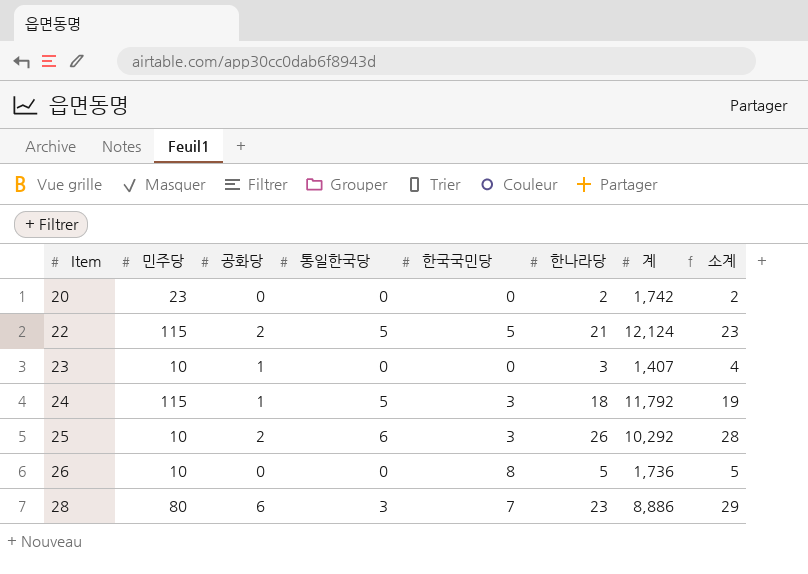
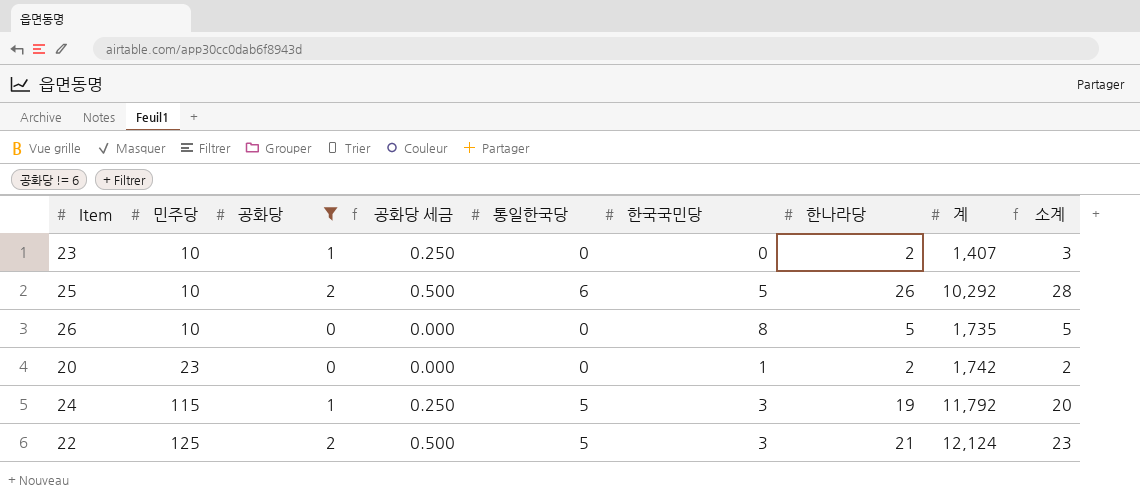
filter: none -> 공화당 != 6
row order: Item ascending -> 민주당 ascending
column 공화당 세금 | formula: none -> [공화당] * 0.25
23 | 한나라당: 3 -> 2
23 | 소계: 4 -> 3
25 | 한국국민당: 3 -> 5
26 | 계: 1,736 -> 1,735
20 | 한국국민당: 0 -> 1
24 | 한나라당: 18 -> 19
24 | 소계: 19 -> 20
22 | 민주당: 115 -> 125
22 | 한국국민당: 5 -> 3

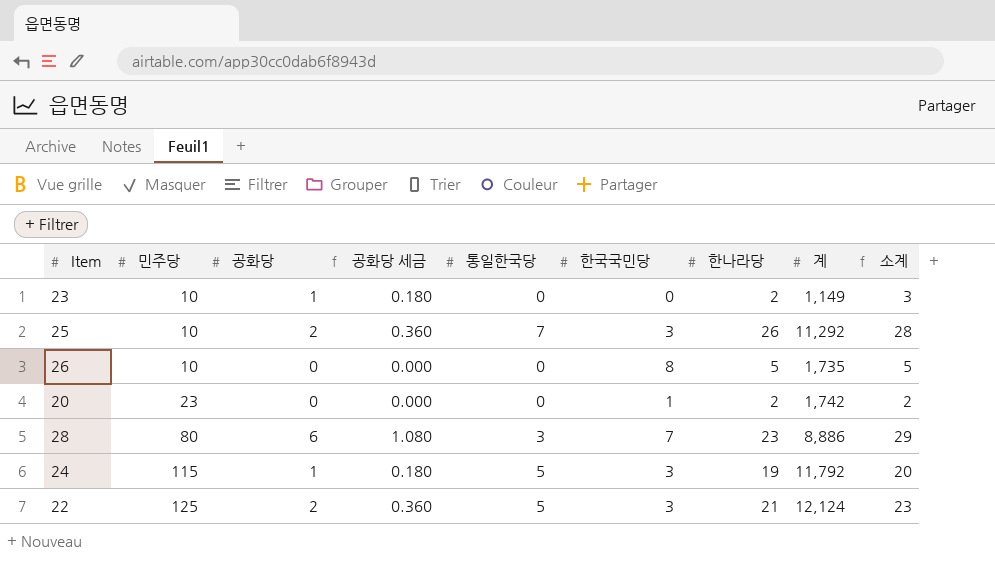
filter: 공화당 != 6 -> none
column 공화당 세금 | formula: [공화당] * 0.25 -> [공화당] * 0.18
23 | 계: 1,407 -> 1,149
25 | 통일한국당: 6 -> 7
25 | 한국국민당: 5 -> 3
25 | 계: 10,292 -> 11,292

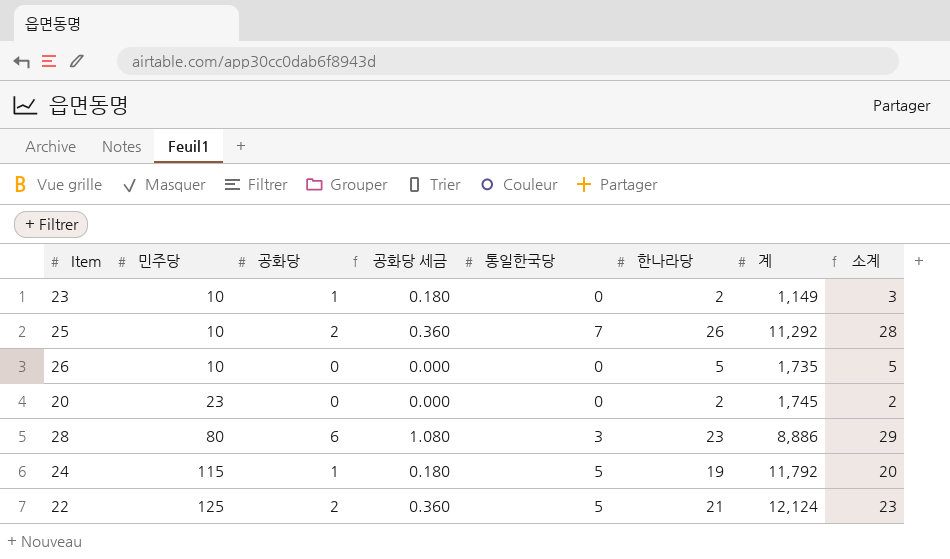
column 한국국민당 | position: 6 -> none
20 | 계: 1,742 -> 1,745

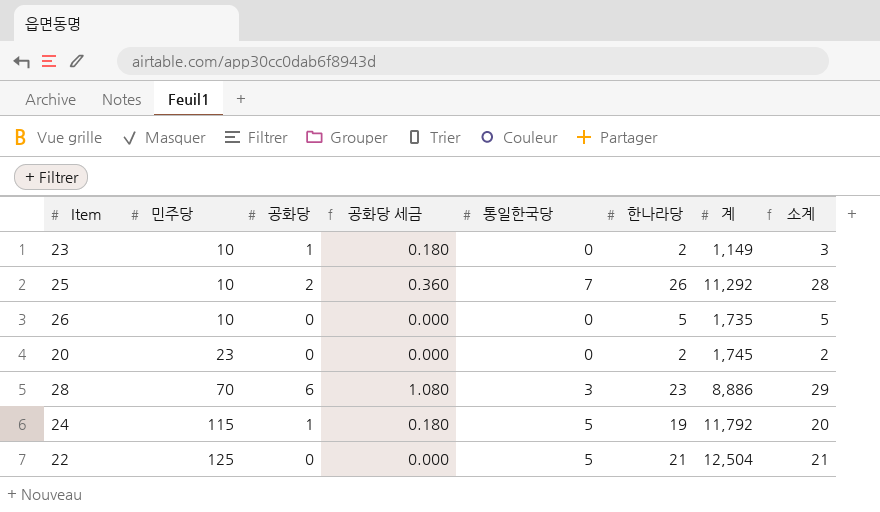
28 | 민주당: 80 -> 70
22 | 공화당: 2 -> 0
22 | 공화당 세금: 0.360 -> 0.000
22 | 계: 12,124 -> 12,504
22 | 소계: 23 -> 21

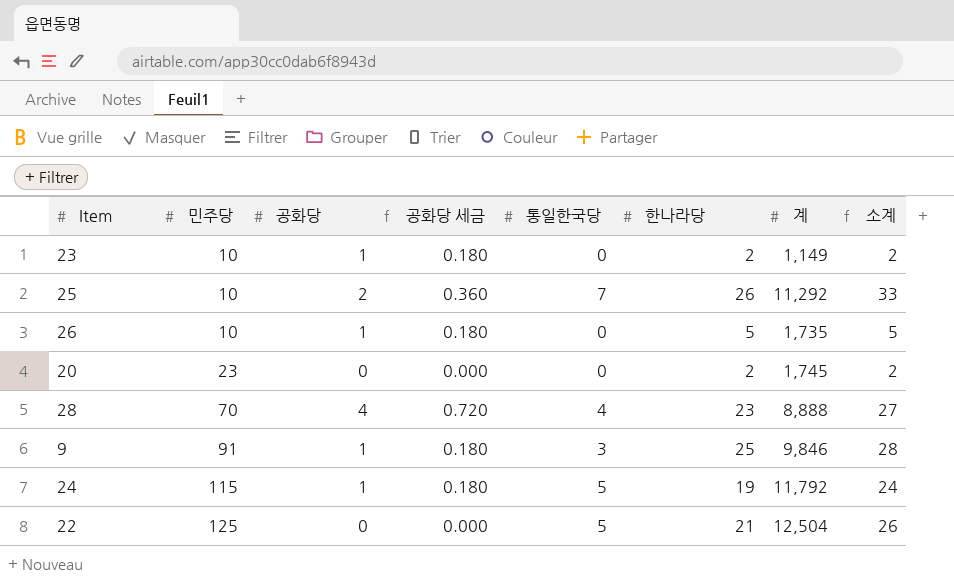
column 소계 | formula: [공화당] + [한나라당] -> [통일한국당] + [한나라당]
26 | 공화당: 0 -> 1
26 | 공화당 세금: 0.000 -> 0.180
28 | 공화당: 6 -> 4
28 | 공화당 세금: 1.080 -> 0.720
28 | 통일한국당: 3 -> 4
28 | 계: 8,886 -> 8,888
row 9: none -> 91 | 1 | 0.180 | 3 | 25 | 9,846 | 28

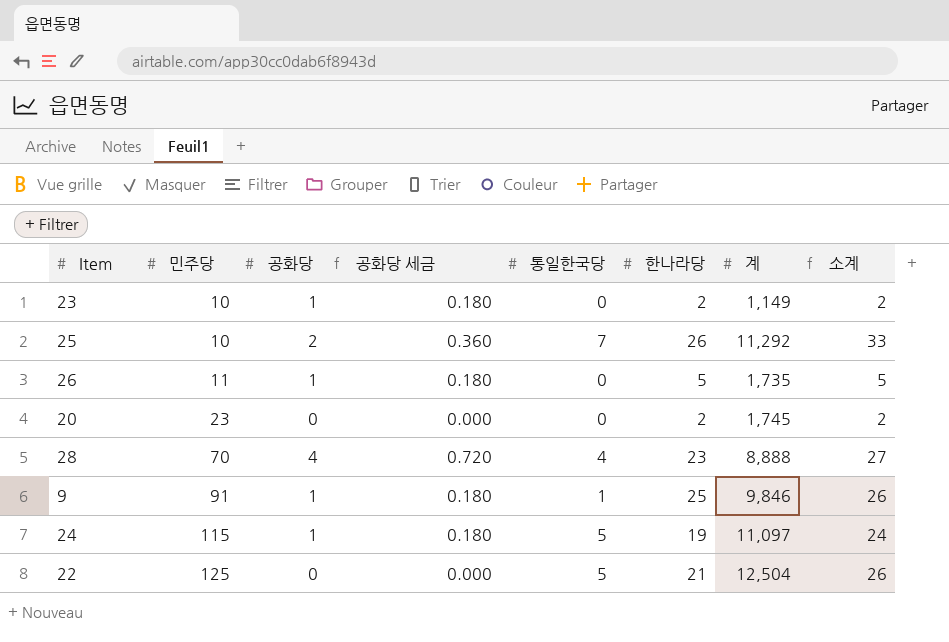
26 | 민주당: 10 -> 11
9 | 통일한국당: 3 -> 1
9 | 소계: 28 -> 26
24 | 계: 11,792 -> 11,097

